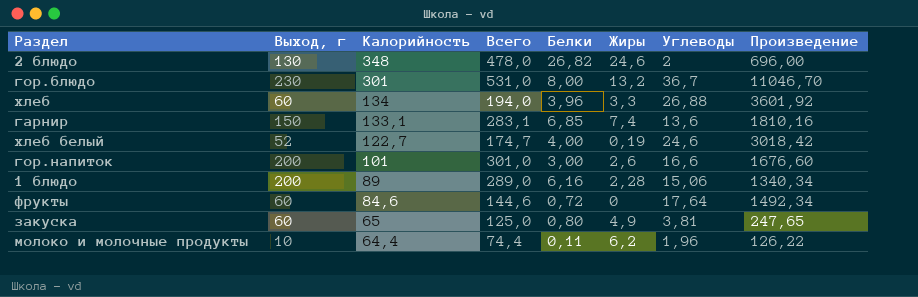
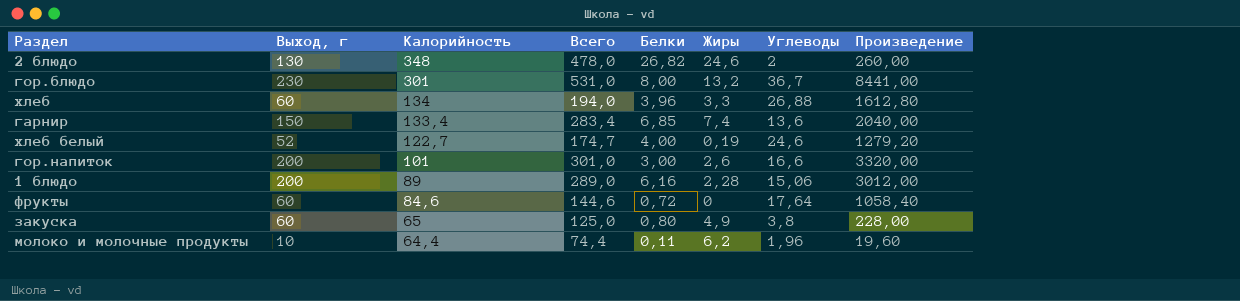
column Произведение | formula: [Калорийность] * [Углеводы] -> [Выход, г] * [Углеводы]
гарнир | Калорийность: 133,1 -> 133,4
гарнир | Всего: 283,1 -> 283,4
закуска | Углеводы: 3,81 -> 3,8

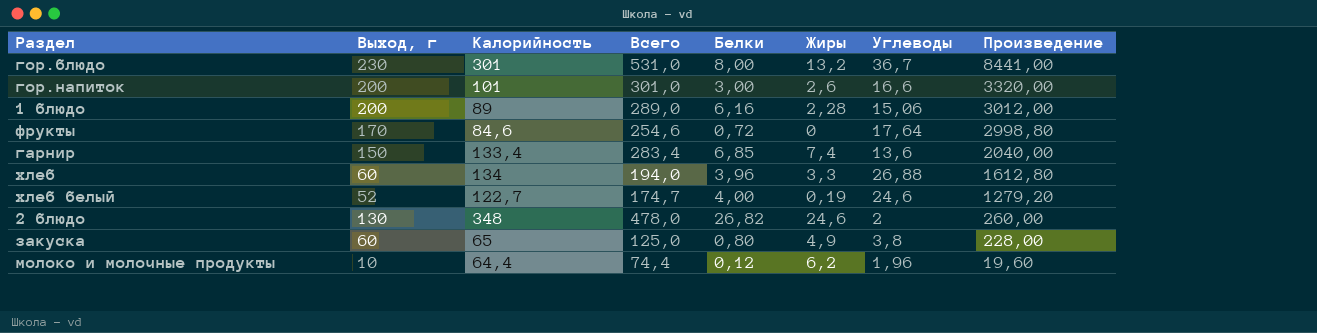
row order: Калорийность descending -> Произведение descending
фрукты | Выход, г: 60 -> 170
фрукты | Всего: 144,6 -> 254,6
фрукты | Произведение: 1058,40 -> 2998,80
молоко и молочные продукты | Белки: 0,11 -> 0,12

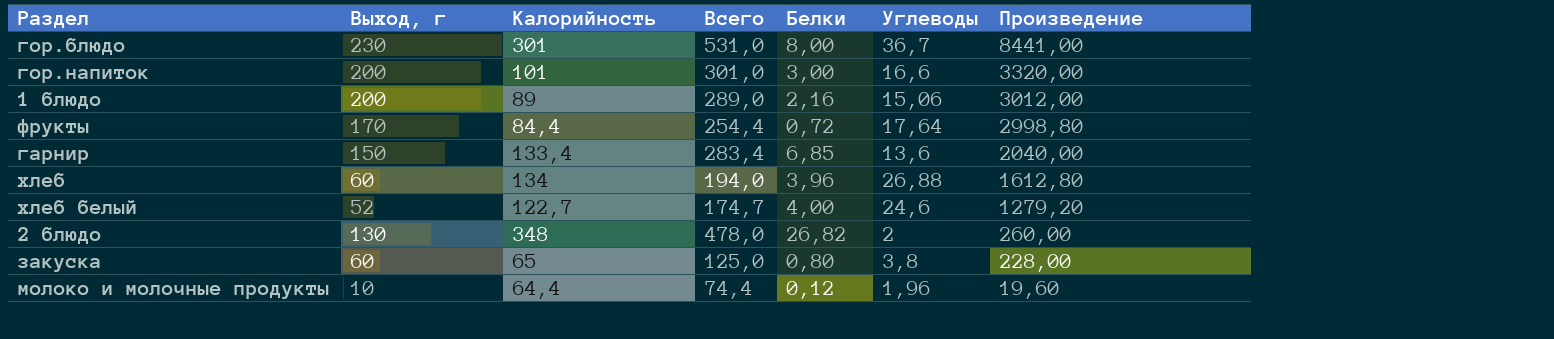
column Жиры | position: 6 -> none
1 блюдо | Белки: 6,16 -> 2,16
фрукты | Калорийность: 84,6 -> 84,4
фрукты | Всего: 254,6 -> 254,4

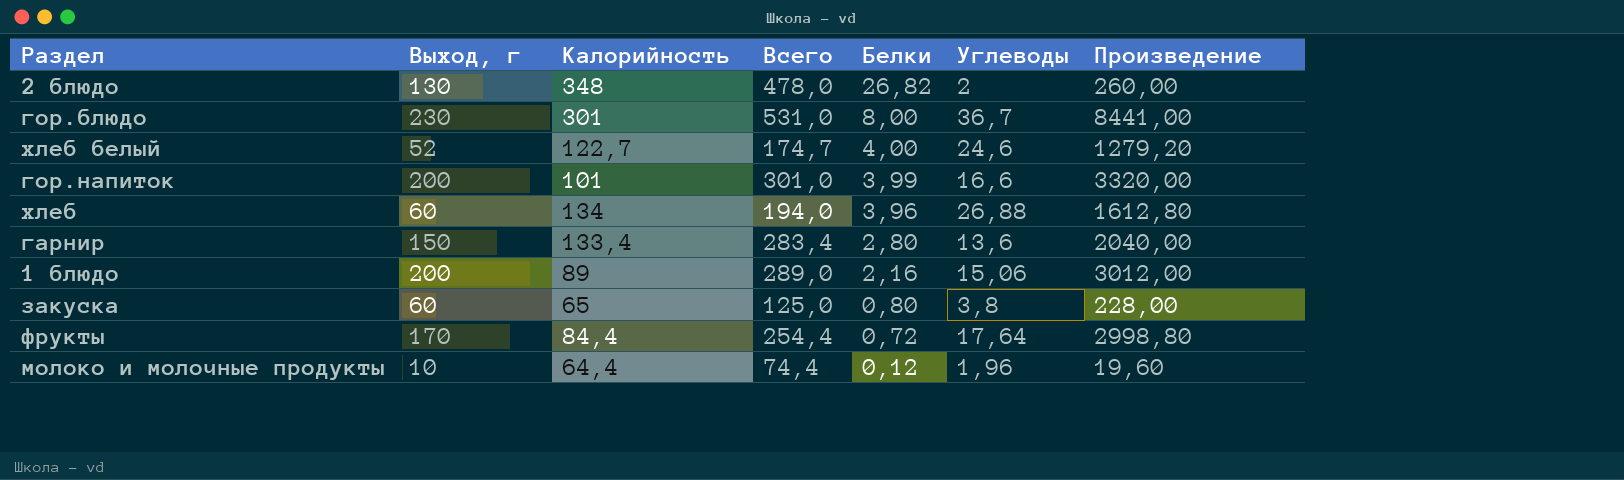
row order: Произведение descending -> Белки descending
гор.напиток | Белки: 3,00 -> 3,99
гарнир | Белки: 6,85 -> 2,80

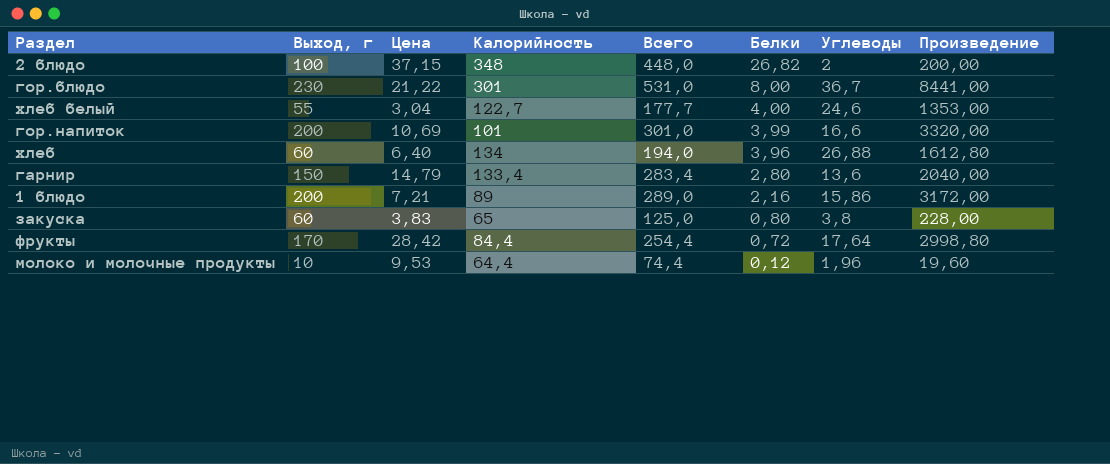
column Цена | position: none -> 3
2 блюдо | Выход, г: 130 -> 100
2 блюдо | Всего: 478,0 -> 448,0
2 блюдо | Произведение: 260,00 -> 200,00
хлеб белый | Выход, г: 52 -> 55
хлеб белый | Всего: 174,7 -> 177,7
хлеб белый | Произведение: 1279,20 -> 1353,00
1 блюдо | Углеводы: 15,06 -> 15,86
1 блюдо | Произведение: 3012,00 -> 3172,00

